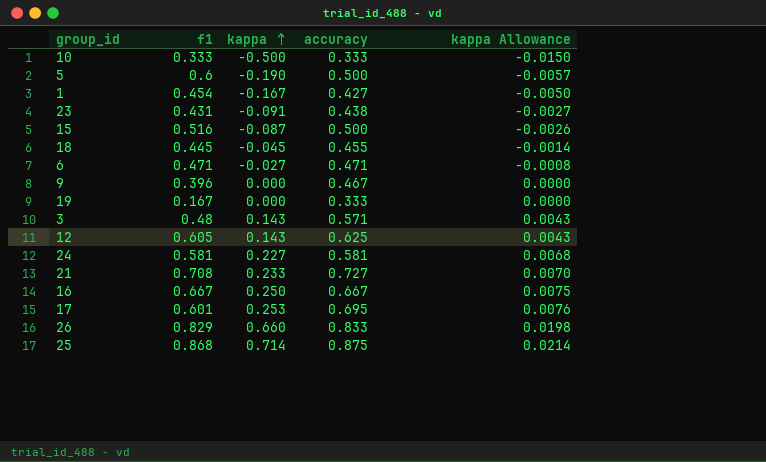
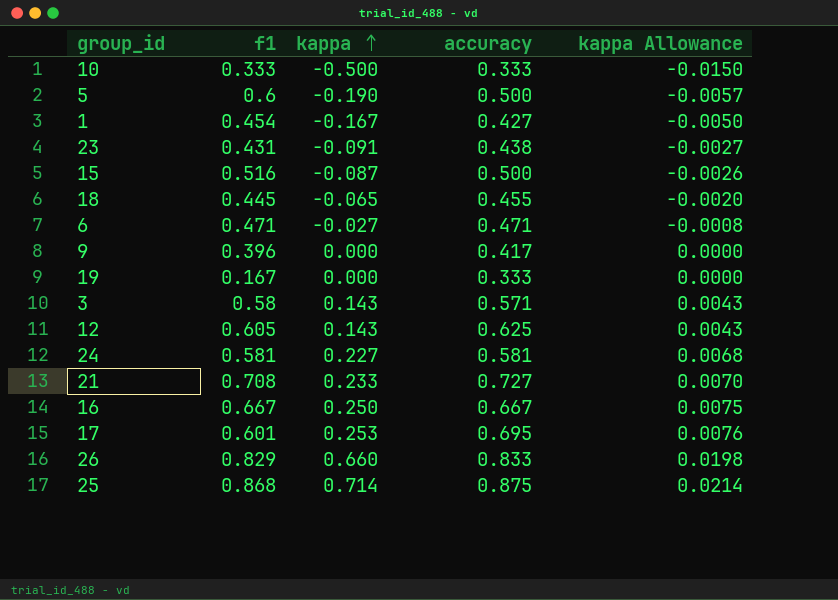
18 | kappa: -0.045 -> -0.065
18 | kappa Allowance: -0.0014 -> -0.0020
9 | accuracy: 0.467 -> 0.417
3 | f1: 0.48 -> 0.58

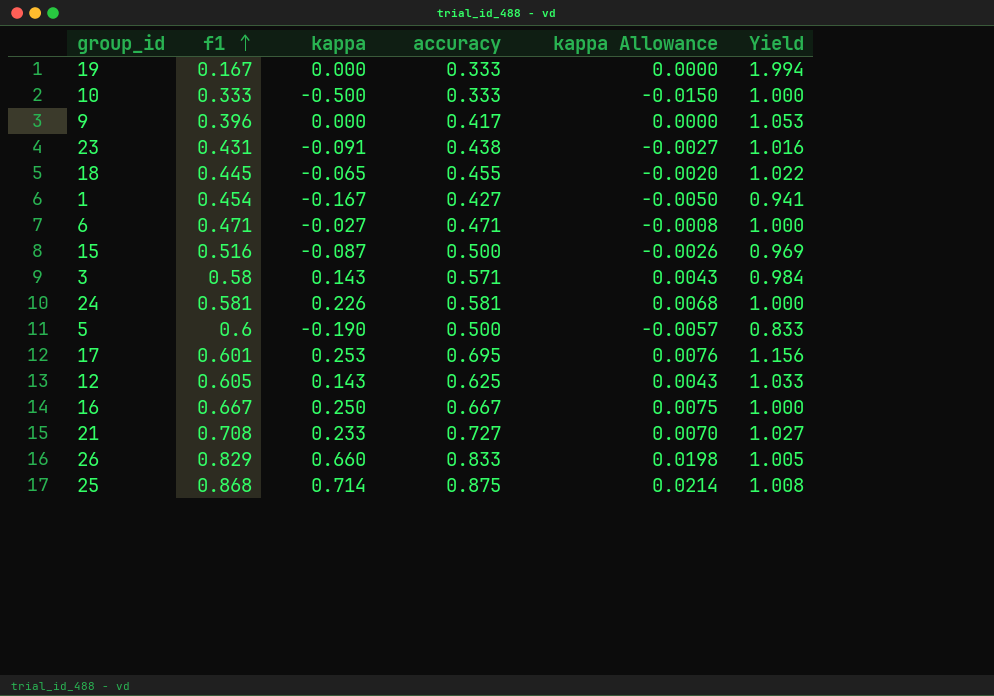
row order: kappa ascending -> f1 ascending
column Yield | formula: none -> [accuracy] / [f1]
24 | kappa: 0.227 -> 0.226

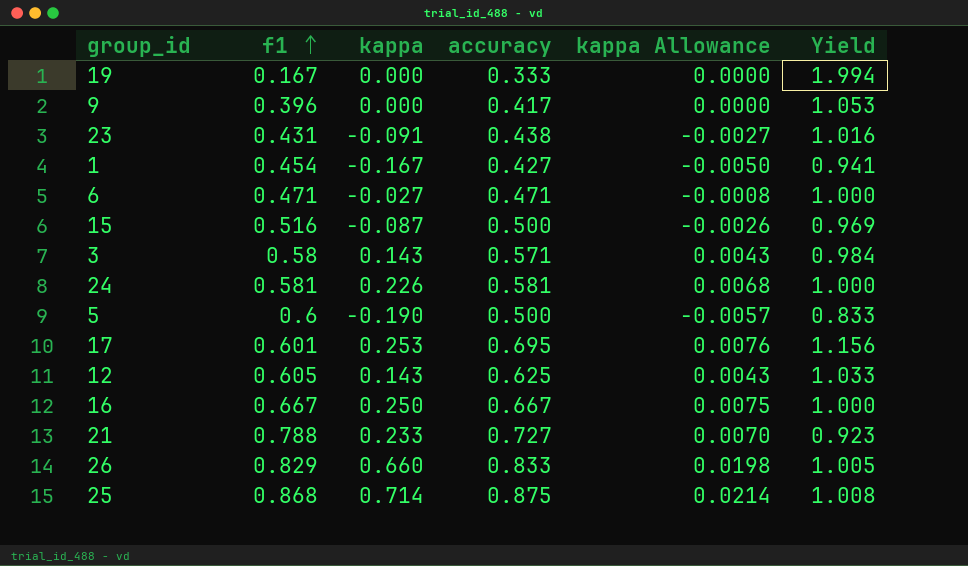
row 10: 0.333 | -0.500 | 0.333 | -0.0150 | 1.000 -> none
row 18: 0.445 | -0.065 | 0.455 | -0.0020 | 1.022 -> none
21 | f1: 0.708 -> 0.788
21 | Yield: 1.027 -> 0.923

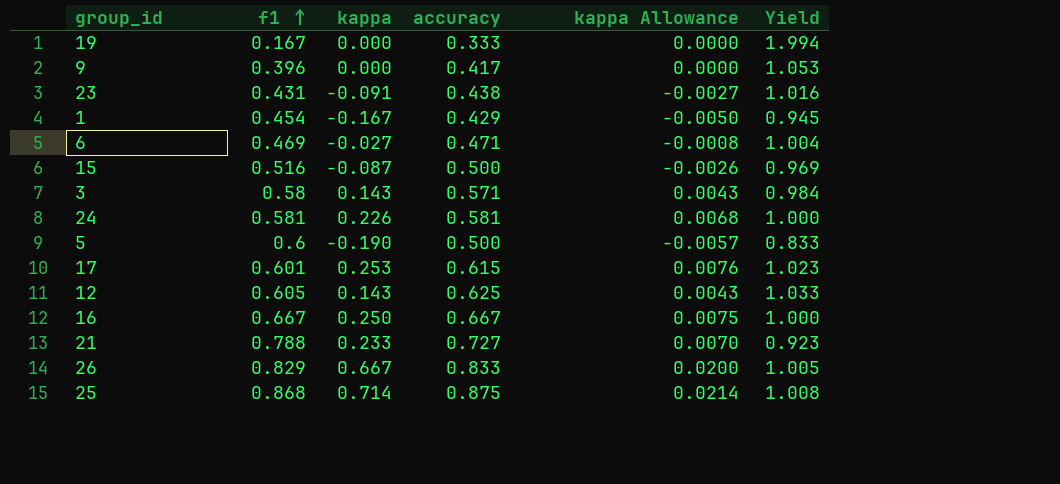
1 | accuracy: 0.427 -> 0.429
1 | Yield: 0.941 -> 0.945
6 | f1: 0.471 -> 0.469
6 | Yield: 1.000 -> 1.004
17 | accuracy: 0.695 -> 0.615
17 | Yield: 1.156 -> 1.023
26 | kappa: 0.660 -> 0.667
26 | kappa Allowance: 0.0198 -> 0.0200

